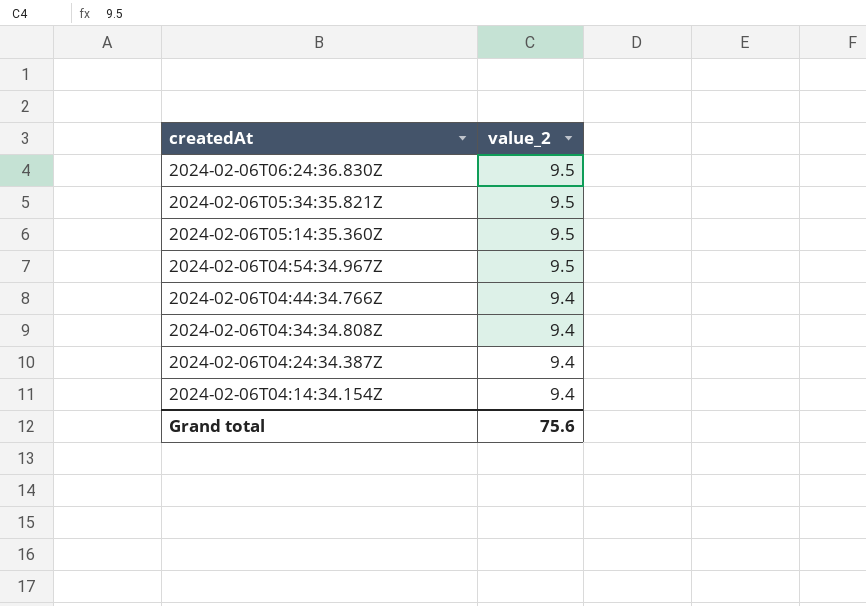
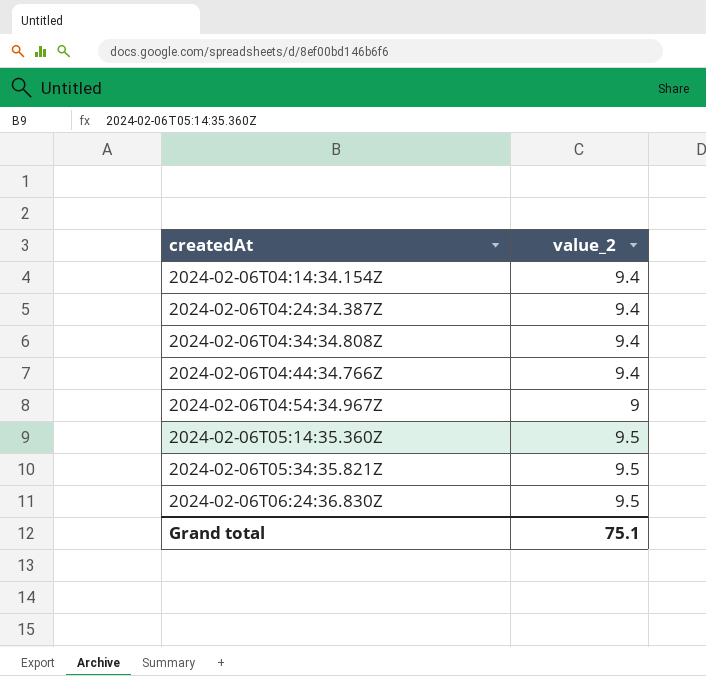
row order: createdAt descending -> createdAt ascending
2024-02-06T04:54:34.967Z | value_2: 9.5 -> 9
Grand total | value_2: 75.6 -> 75.1

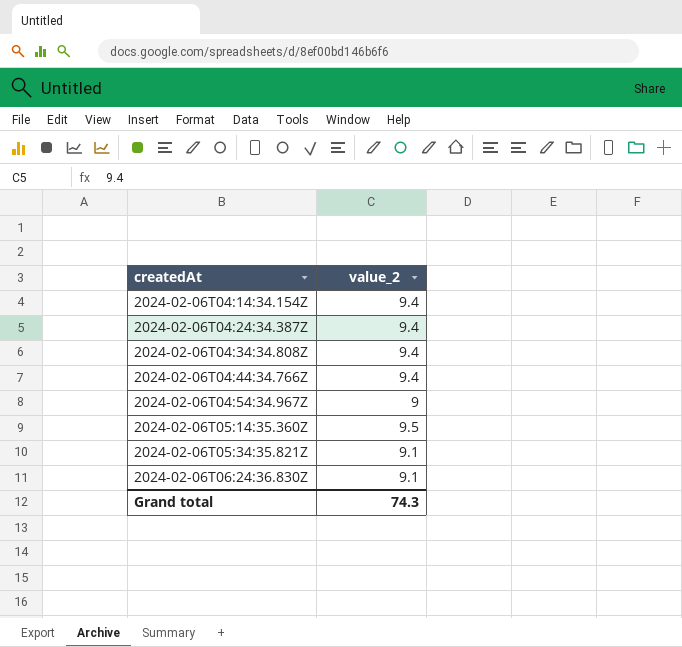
2024-02-06T05:34:35.821Z | value_2: 9.5 -> 9.1
2024-02-06T06:24:36.830Z | value_2: 9.5 -> 9.1
Grand total | value_2: 75.1 -> 74.3

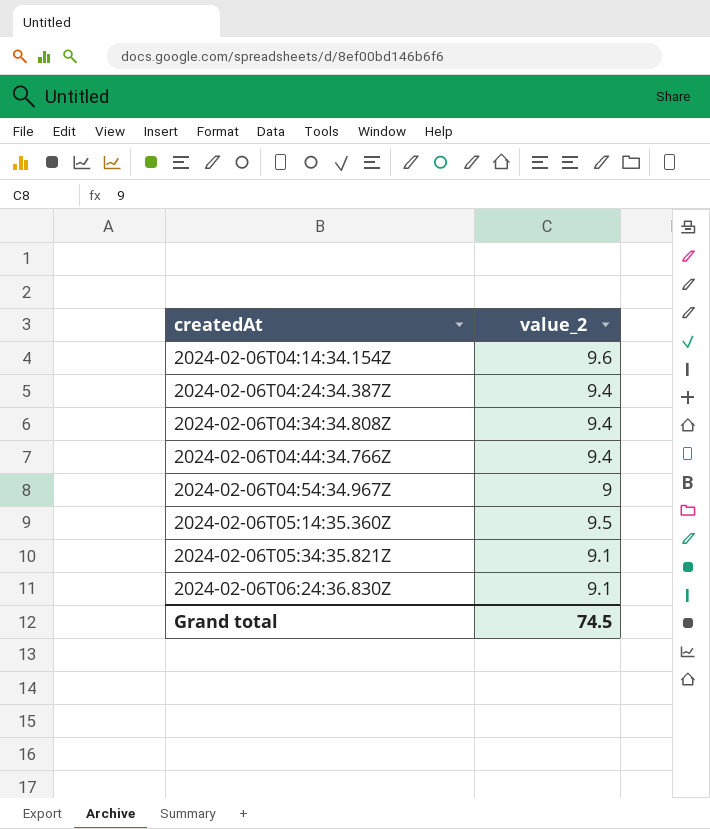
2024-02-06T04:14:34.154Z | value_2: 9.4 -> 9.6
Grand total | value_2: 74.3 -> 74.5

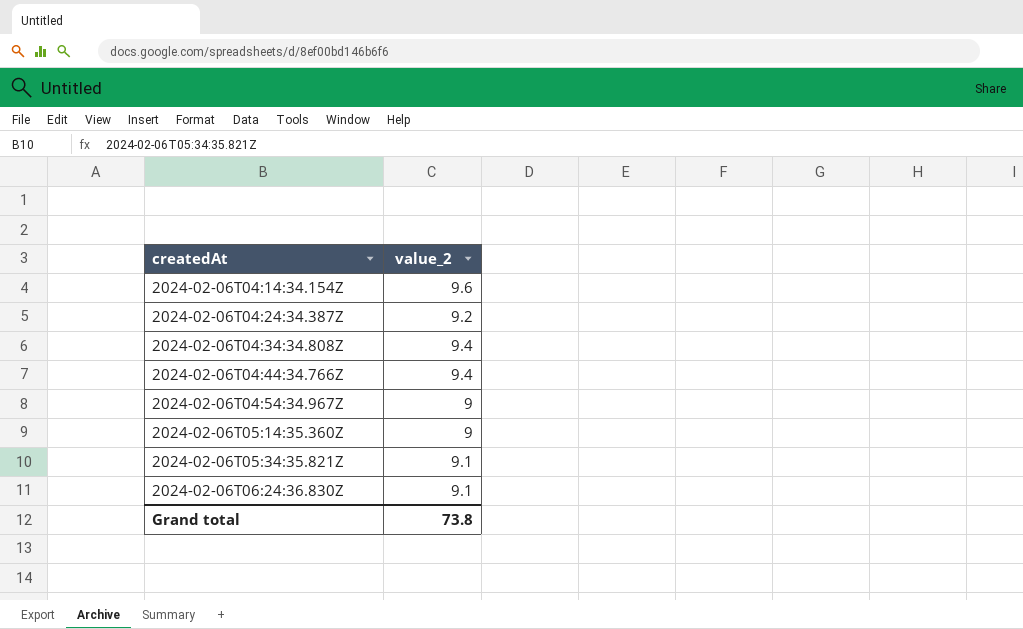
2024-02-06T04:24:34.387Z | value_2: 9.4 -> 9.2
2024-02-06T05:14:35.360Z | value_2: 9.5 -> 9
Grand total | value_2: 74.5 -> 73.8

